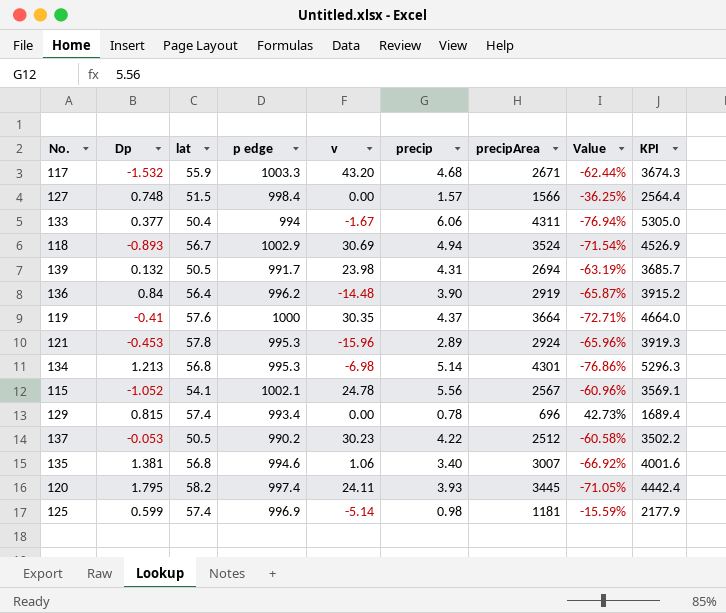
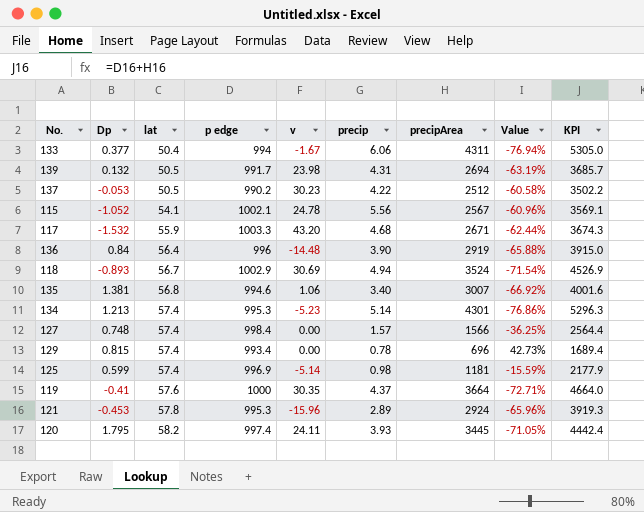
row order: none -> lat ascending
136 | p edge: 996.2 -> 996
136 | Value: -65.87% -> -65.88%
136 | KPI: 3915.2 -> 3915.0
134 | lat: 56.8 -> 57.4
134 | v: -6.98 -> -5.23
127 | lat: 51.5 -> 57.4

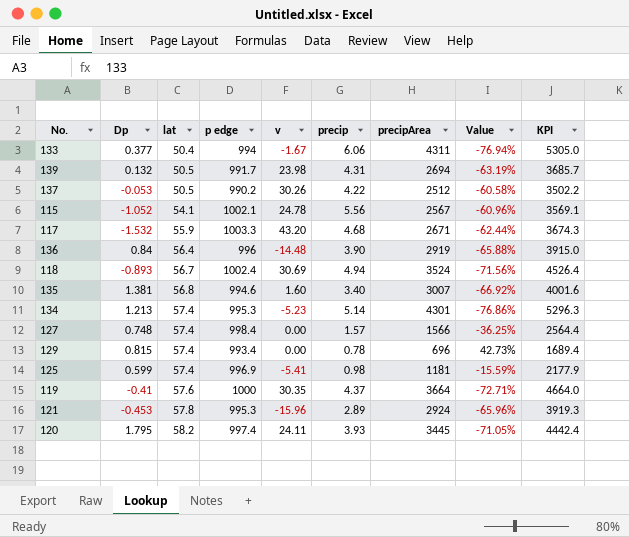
137 | v: 30.23 -> 30.26
118 | p edge: 1002.9 -> 1002.4
118 | Value: -71.54% -> -71.56%
118 | KPI: 4526.9 -> 4526.4
135 | v: 1.06 -> 1.60
125 | v: -5.14 -> -5.41

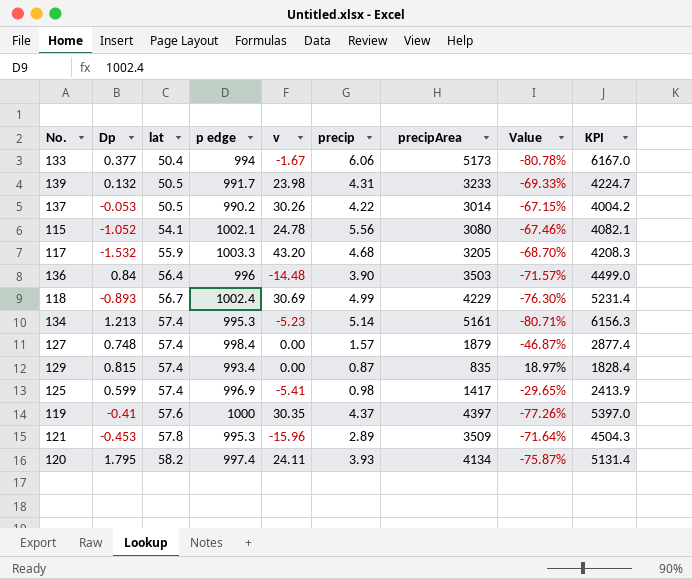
row 135: 1.381 | 56.8 | 994.6 | 1.60 | 3.40 | 3007 | -66.92% | 4001.6 -> none
133 | precipArea: 4311 -> 5173
133 | Value: -76.94% -> -80.78%
133 | KPI: 5305.0 -> 6167.0
139 | precipArea: 2694 -> 3233
139 | Value: -63.19% -> -69.33%
139 | KPI: 3685.7 -> 4224.7
137 | precipArea: 2512 -> 3014
137 | Value: -60.58% -> -67.15%
137 | KPI: 3502.2 -> 4004.2
115 | precipArea: 2567 -> 3080
115 | Value: -60.96% -> -67.46%
115 | KPI: 3569.1 -> 4082.1
117 | precipArea: 2671 -> 3205
117 | Value: -62.44% -> -68.70%
117 | KPI: 3674.3 -> 4208.3
136 | precipArea: 2919 -> 3503
136 | Value: -65.88% -> -71.57%
136 | KPI: 3915.0 -> 4499.0
118 | precip: 4.94 -> 4.99
118 | precipArea: 3524 -> 4229
118 | Value: -71.56% -> -76.30%
118 | KPI: 4526.4 -> 5231.4
134 | precipArea: 4301 -> 5161
134 | Value: -76.86% -> -80.71%
134 | KPI: 5296.3 -> 6156.3
127 | precipArea: 1566 -> 1879
127 | Value: -36.25% -> -46.87%
127 | KPI: 2564.4 -> 2877.4
129 | precip: 0.78 -> 0.87
129 | precipArea: 696 -> 835
129 | Value: 42.73% -> 18.97%
129 | KPI: 1689.4 -> 1828.4
125 | precipArea: 1181 -> 1417
125 | Value: -15.59% -> -29.65%
125 | KPI: 2177.9 -> 2413.9
119 | precipArea: 3664 -> 4397
119 | Value: -72.71% -> -77.26%
119 | KPI: 4664.0 -> 5397.0
121 | precipArea: 2924 -> 3509
121 | Value: -65.96% -> -71.64%
121 | KPI: 3919.3 -> 4504.3
120 | precipArea: 3445 -> 4134
120 | Value: -71.05% -> -75.87%
120 | KPI: 4442.4 -> 5131.4

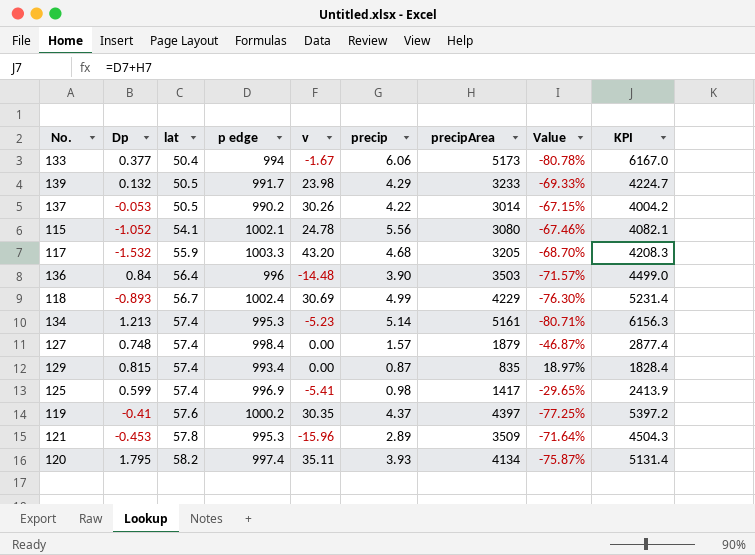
139 | precip: 4.31 -> 4.29
119 | p edge: 1000 -> 1000.2
119 | Value: -77.26% -> -77.25%
119 | KPI: 5397.0 -> 5397.2
120 | v: 24.11 -> 35.11

